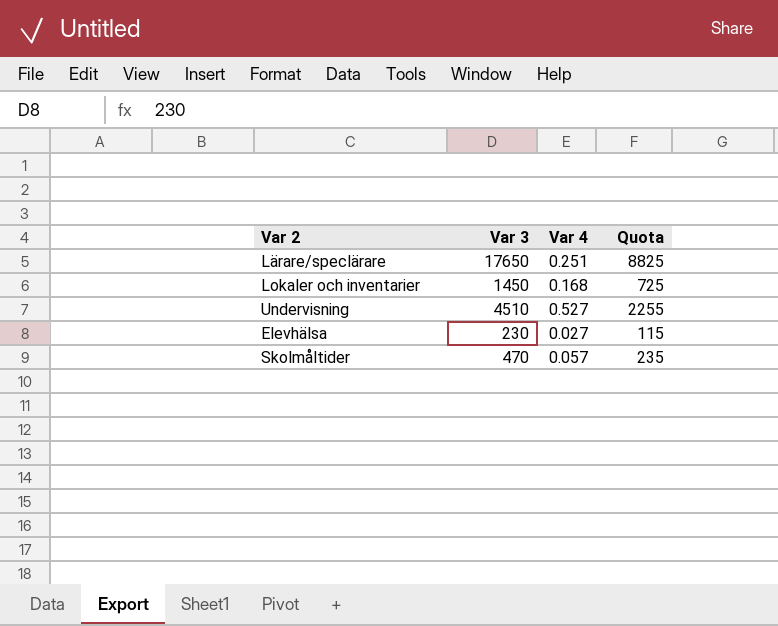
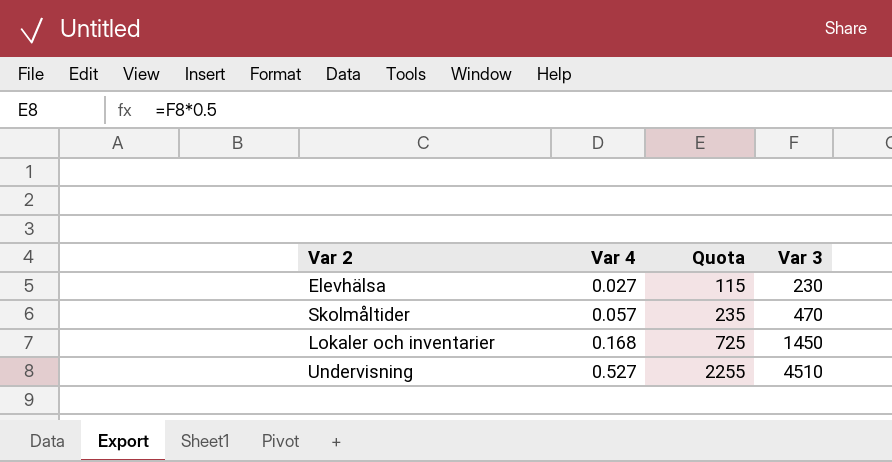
row order: none -> Var 4 ascending
column Var 3 | position: 2 -> 4
row Lärare/speclärare: 17650 | 0.251 | 8825 -> none

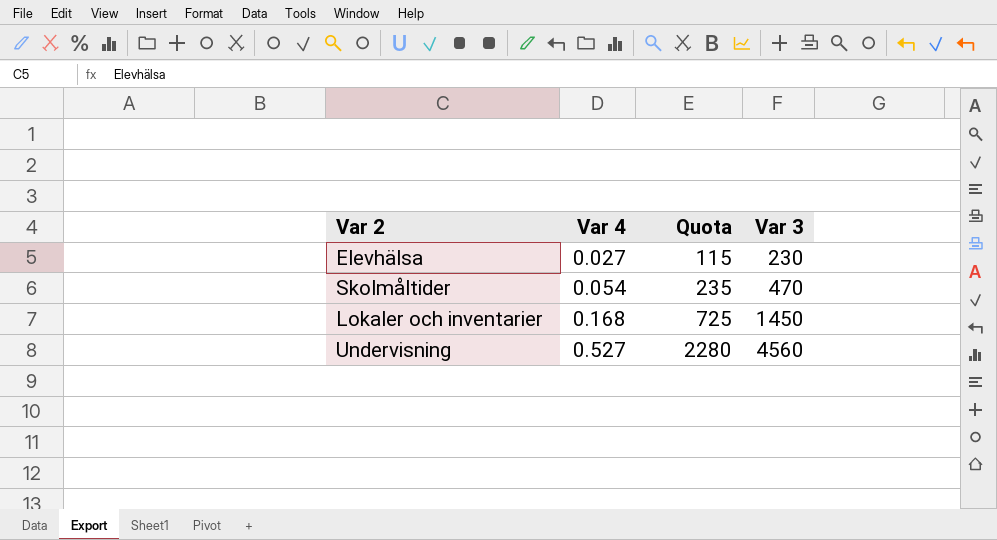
Skolmåltider | Var 4: 0.057 -> 0.054
Undervisning | Quota: 2255 -> 2280
Undervisning | Var 3: 4510 -> 4560

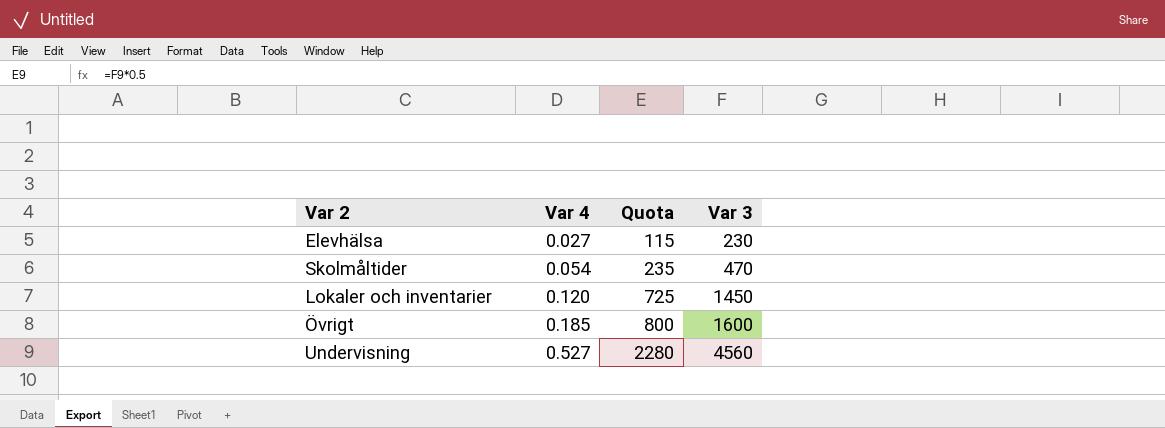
Lokaler och inventarier | Var 4: 0.168 -> 0.120
row Övrigt: none -> 0.185 | 800 | 1600

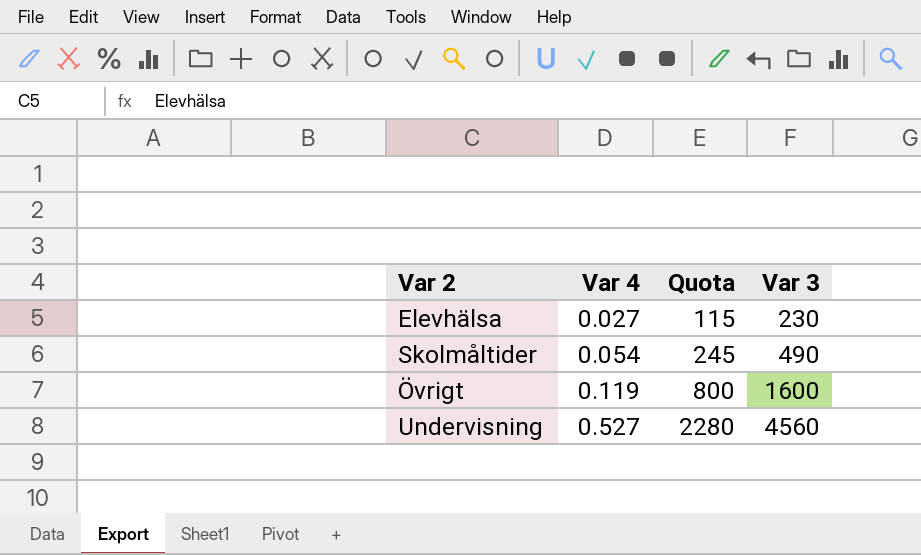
row Lokaler och inventarier: 0.120 | 725 | 1450 -> none
Skolmåltider | Quota: 235 -> 245
Skolmåltider | Var 3: 470 -> 490
Övrigt | Var 4: 0.185 -> 0.119

